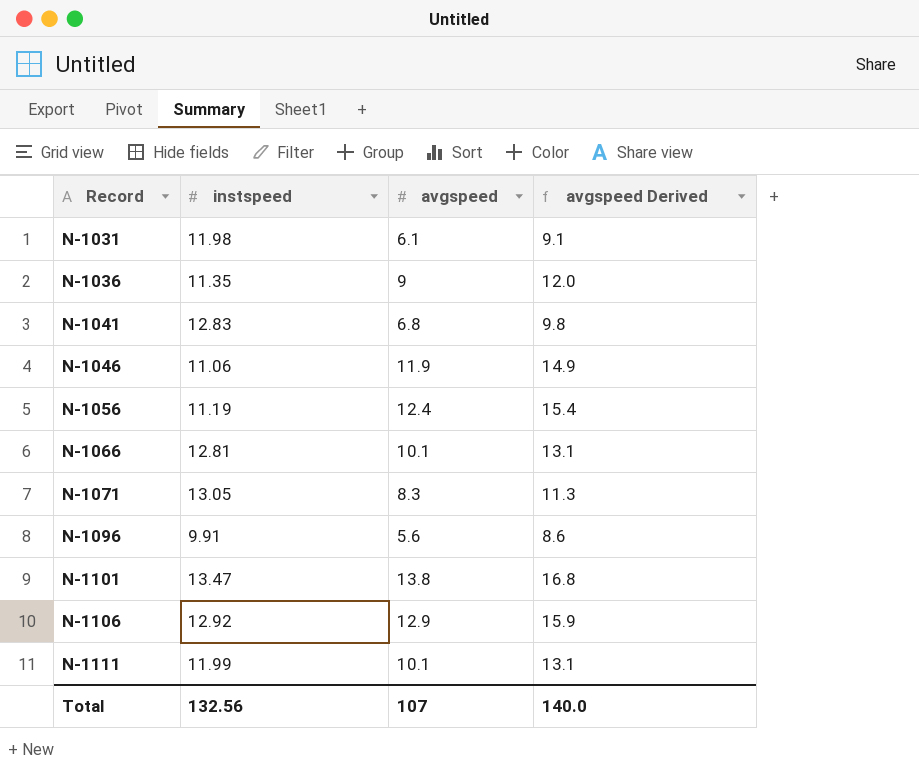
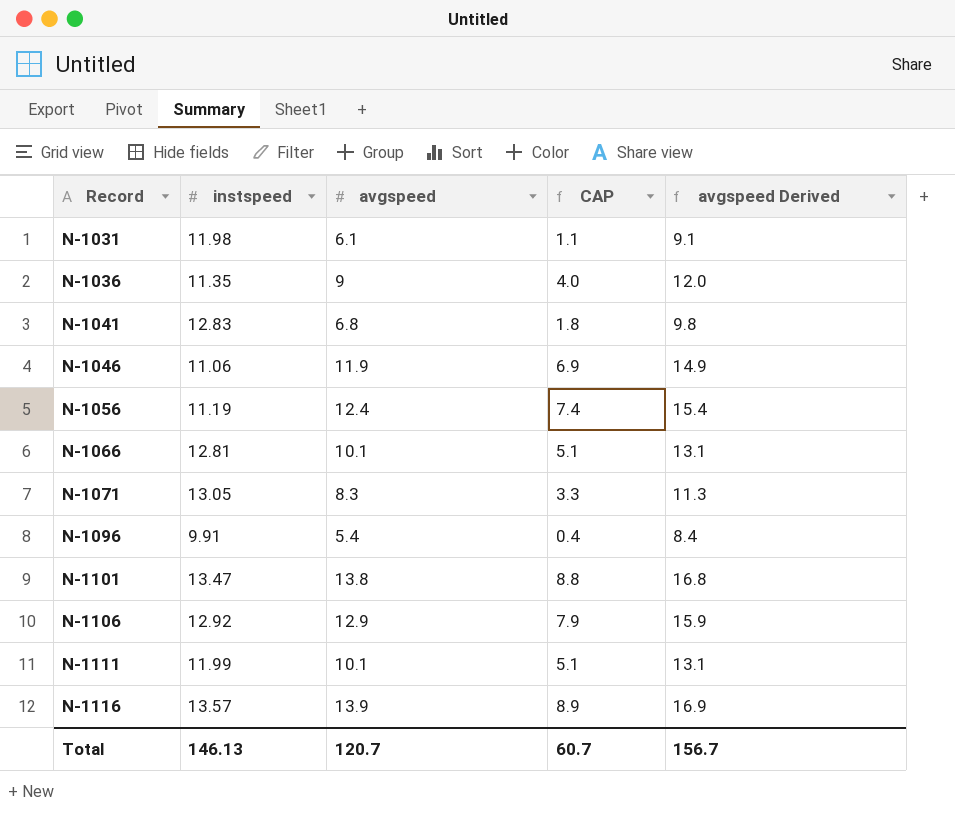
column CAP | formula: none -> [avgspeed] - 5
N-1096 | avgspeed: 5.6 -> 5.4
N-1096 | avgspeed Derived: 8.6 -> 8.4
row N-1116: none -> 13.57 | 13.9 | 8.9 | 16.9
Total | instspeed: 132.56 -> 146.13
Total | avgspeed: 107 -> 120.7
Total | avgspeed Derived: 140.0 -> 156.7

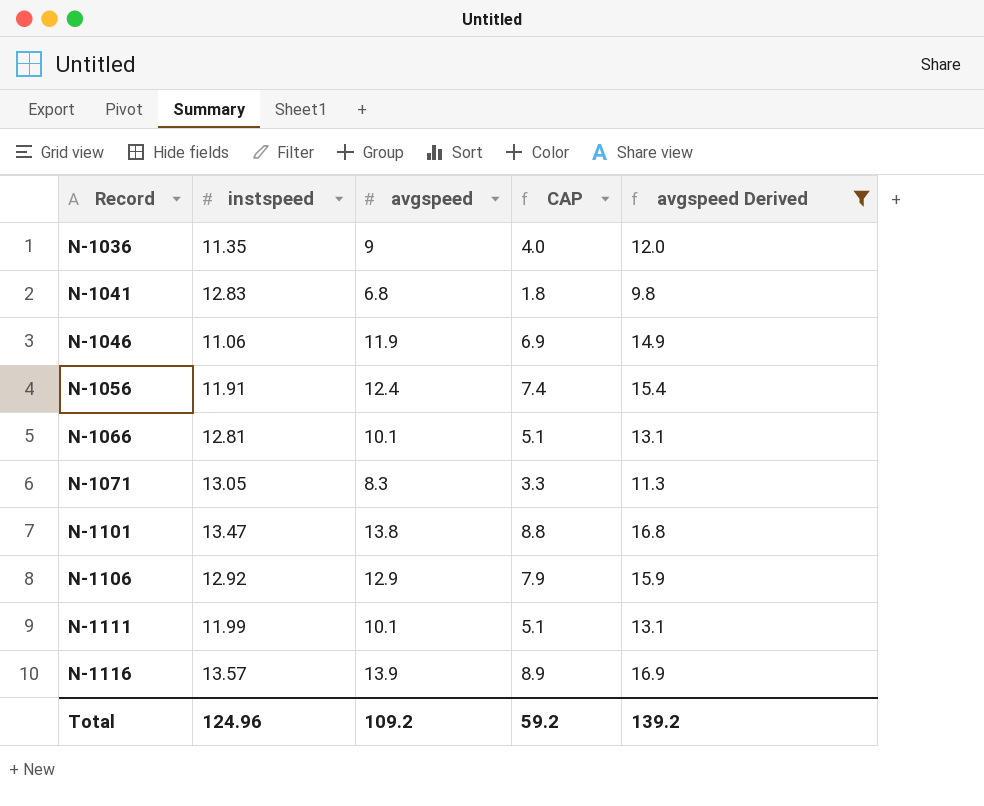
filter: none -> avgspeed Derived >= 9.8
N-1056 | instspeed: 11.19 -> 11.91
Total | instspeed: 146.13 -> 124.96
Total | avgspeed: 120.7 -> 109.2
Total | CAP: 60.7 -> 59.2
Total | avgspeed Derived: 156.7 -> 139.2

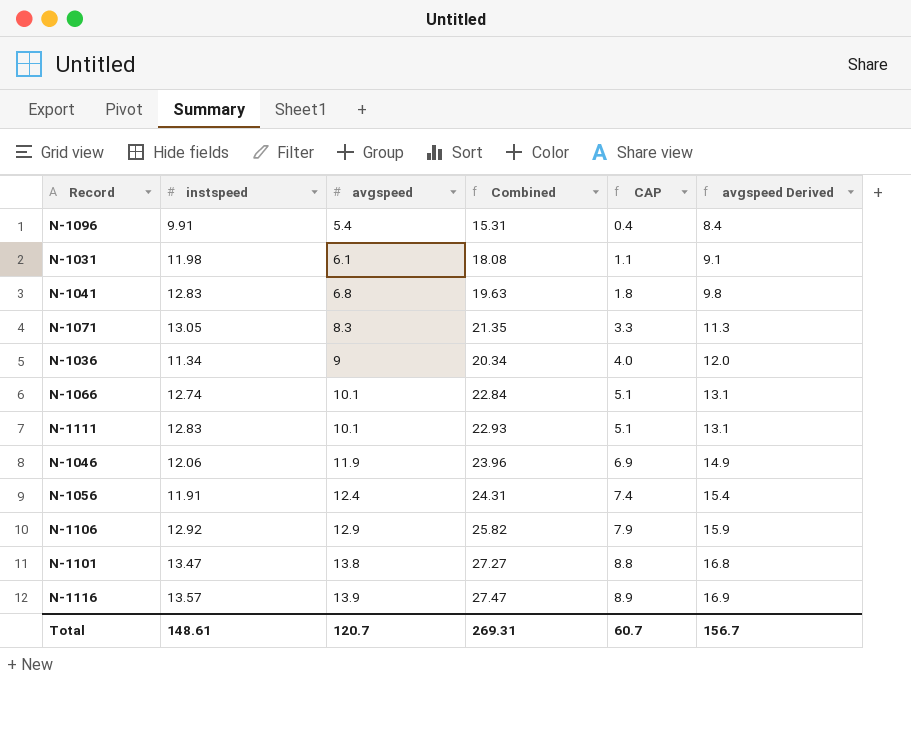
filter: avgspeed Derived >= 9.8 -> none
row order: Record ascending -> avgspeed ascending
column Combined | formula: none -> [instspeed] + [avgspeed]
N-1036 | instspeed: 11.35 -> 11.34
N-1066 | instspeed: 12.81 -> 12.74
N-1111 | instspeed: 11.99 -> 12.83
N-1046 | instspeed: 11.06 -> 12.06
Total | instspeed: 124.96 -> 148.61
Total | avgspeed: 109.2 -> 120.7
Total | CAP: 59.2 -> 60.7
Total | avgspeed Derived: 139.2 -> 156.7

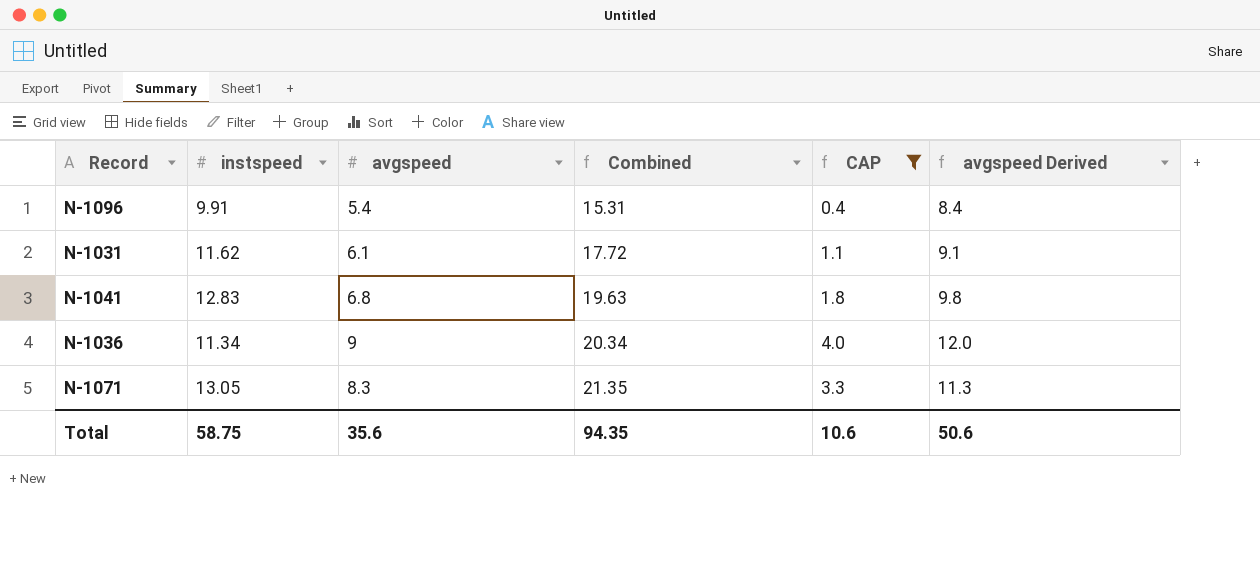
filter: none -> CAP <= 4.0
row order: avgspeed ascending -> Combined ascending
N-1031 | instspeed: 11.98 -> 11.62
N-1031 | Combined: 18.08 -> 17.72
Total | instspeed: 148.61 -> 58.75
Total | avgspeed: 120.7 -> 35.6
Total | Combined: 269.31 -> 94.35
Total | CAP: 60.7 -> 10.6
Total | avgspeed Derived: 156.7 -> 50.6

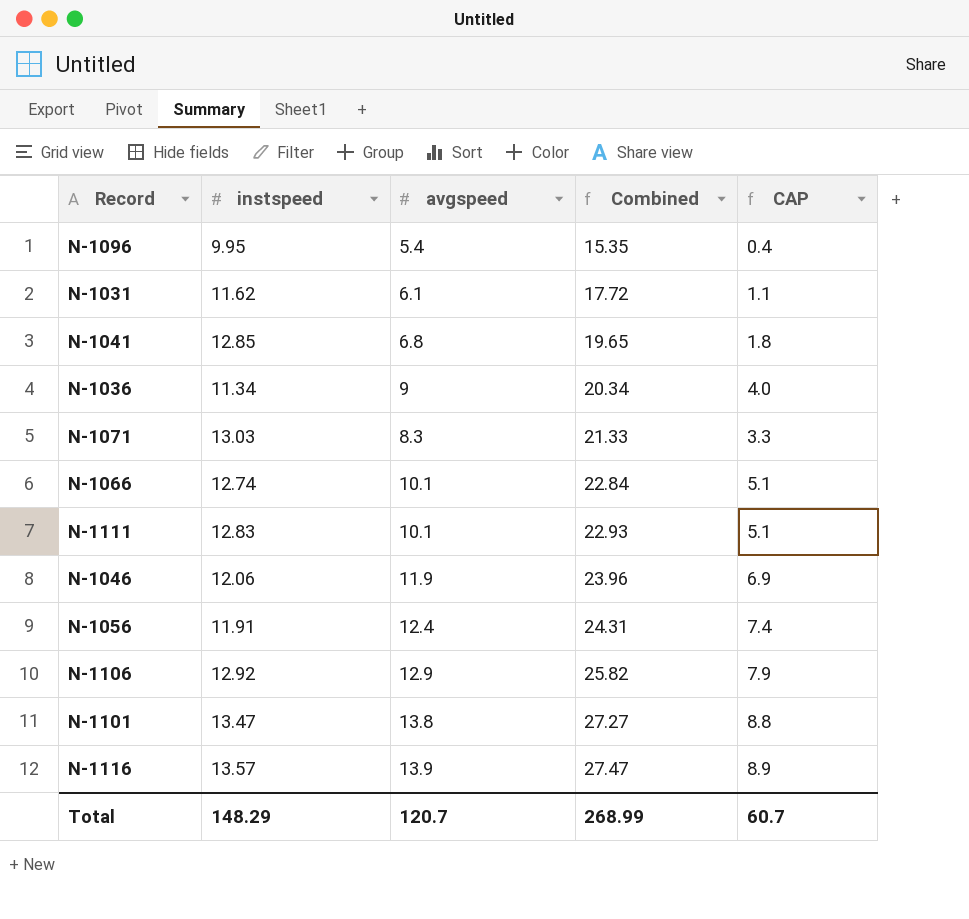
filter: CAP <= 4.0 -> none
column avgspeed Derived | formula: [avgspeed] + 3 -> none
N-1096 | instspeed: 9.91 -> 9.95
N-1096 | Combined: 15.31 -> 15.35
N-1041 | instspeed: 12.83 -> 12.85
N-1041 | Combined: 19.63 -> 19.65
N-1071 | instspeed: 13.05 -> 13.03
N-1071 | Combined: 21.35 -> 21.33
Total | instspeed: 58.75 -> 148.29
Total | avgspeed: 35.6 -> 120.7
Total | Combined: 94.35 -> 268.99
Total | CAP: 10.6 -> 60.7

